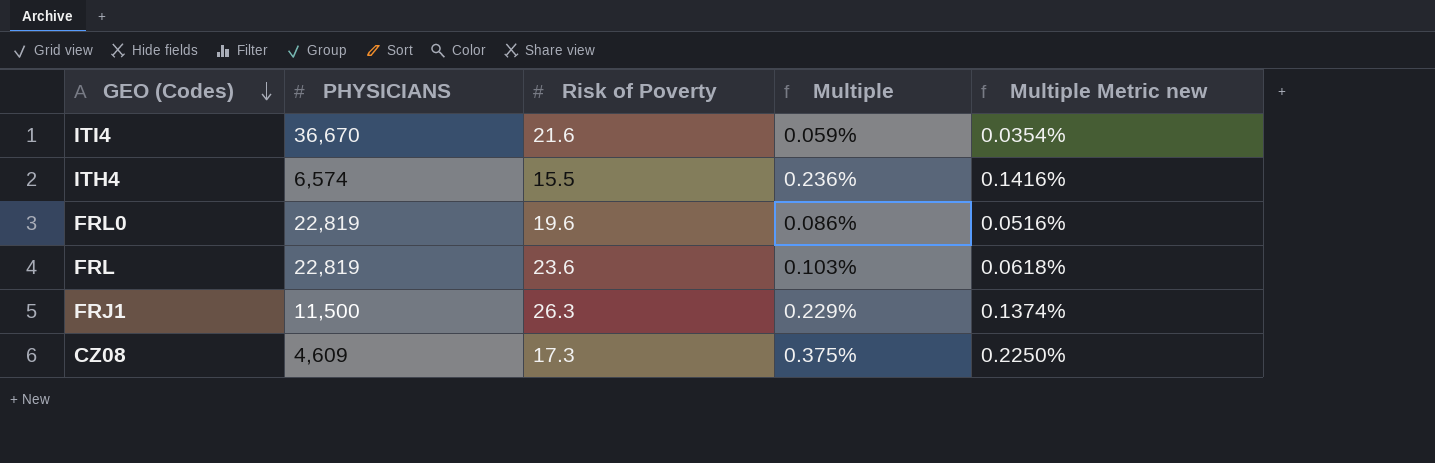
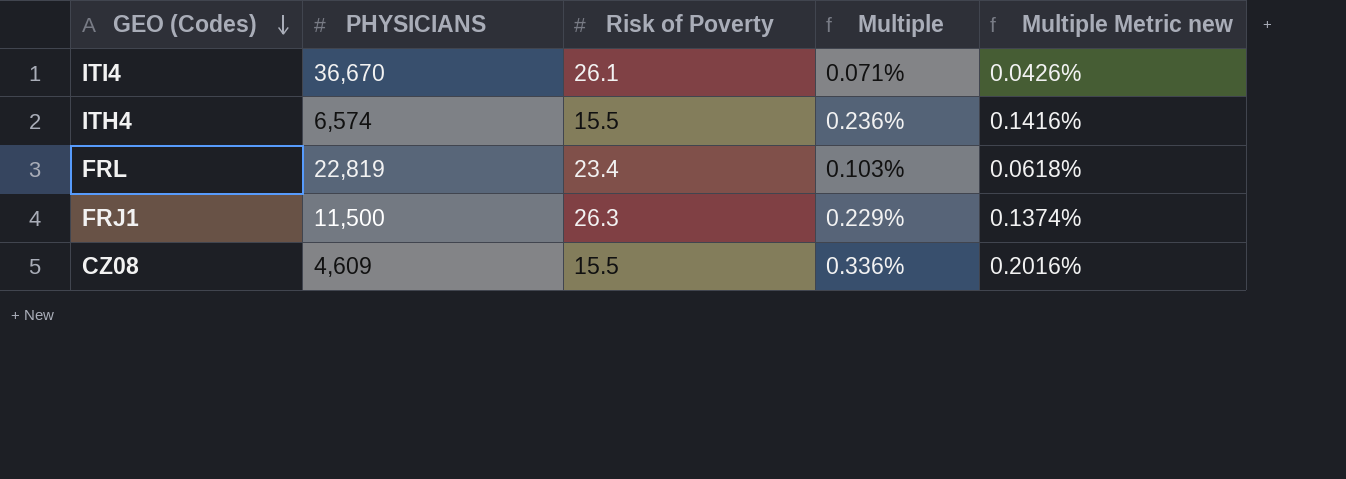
row FRL0: 22,819 | 19.6 | 0.086% | 0.0516% -> none
ITI4 | Risk of Poverty: 21.6 -> 26.1
ITI4 | Multiple: 0.059% -> 0.071%
ITI4 | Multiple Metric new: 0.0354% -> 0.0426%
FRL | Risk of Poverty: 23.6 -> 23.4
CZ08 | Risk of Poverty: 17.3 -> 15.5
CZ08 | Multiple: 0.375% -> 0.336%
CZ08 | Multiple Metric new: 0.2250% -> 0.2016%

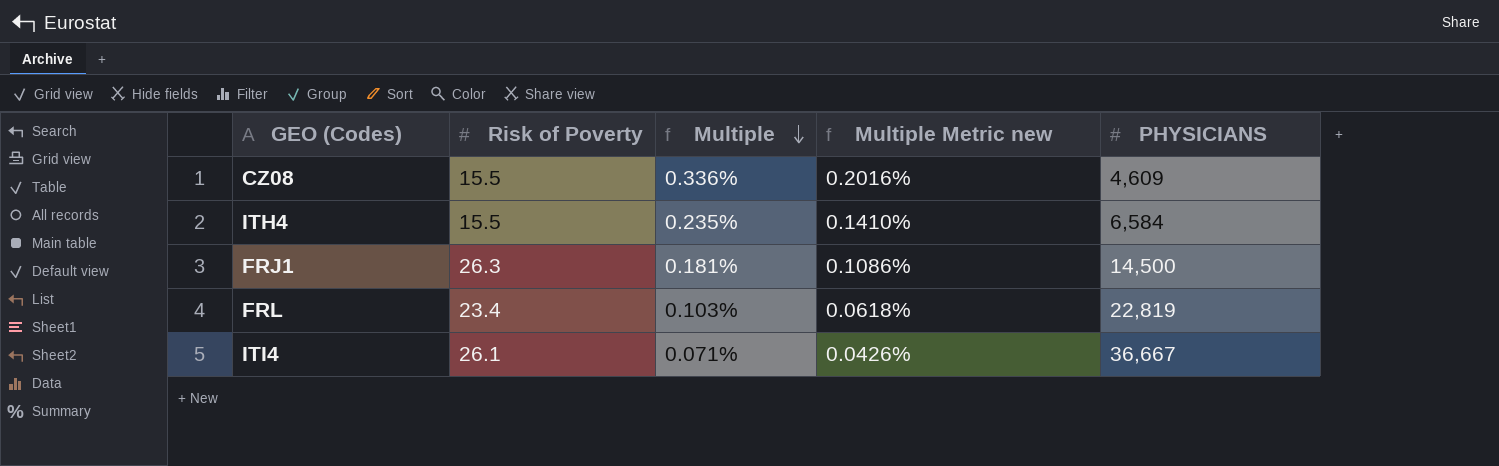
row order: GEO (Codes) descending -> Multiple descending
column PHYSICIANS | position: 2 -> 5
ITH4 | Multiple: 0.236% -> 0.235%
ITH4 | Multiple Metric new: 0.1416% -> 0.1410%
ITH4 | PHYSICIANS: 6,574 -> 6,584
FRJ1 | Multiple: 0.229% -> 0.181%
FRJ1 | Multiple Metric new: 0.1374% -> 0.1086%
FRJ1 | PHYSICIANS: 11,500 -> 14,500
ITI4 | PHYSICIANS: 36,670 -> 36,667

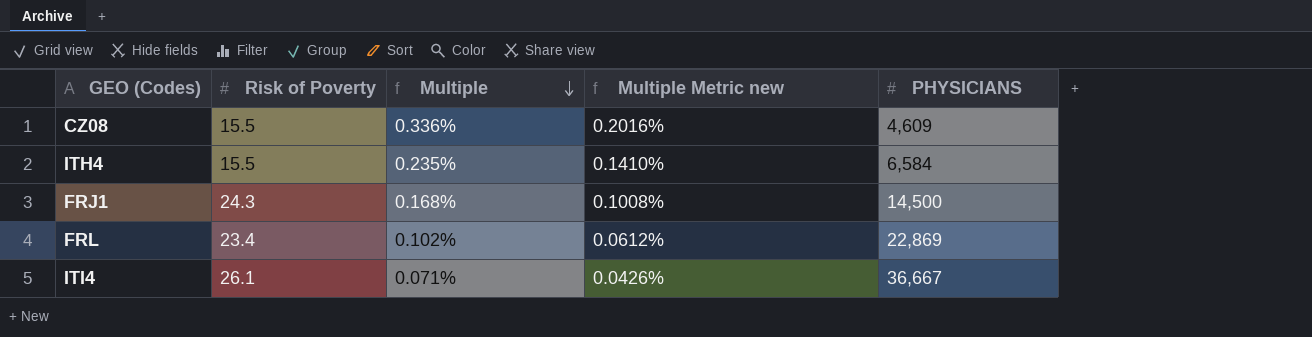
FRJ1 | Risk of Poverty: 26.3 -> 24.3
FRJ1 | Multiple: 0.181% -> 0.168%
FRJ1 | Multiple Metric new: 0.1086% -> 0.1008%
FRL | Multiple: 0.103% -> 0.102%
FRL | Multiple Metric new: 0.0618% -> 0.0612%
FRL | PHYSICIANS: 22,819 -> 22,869

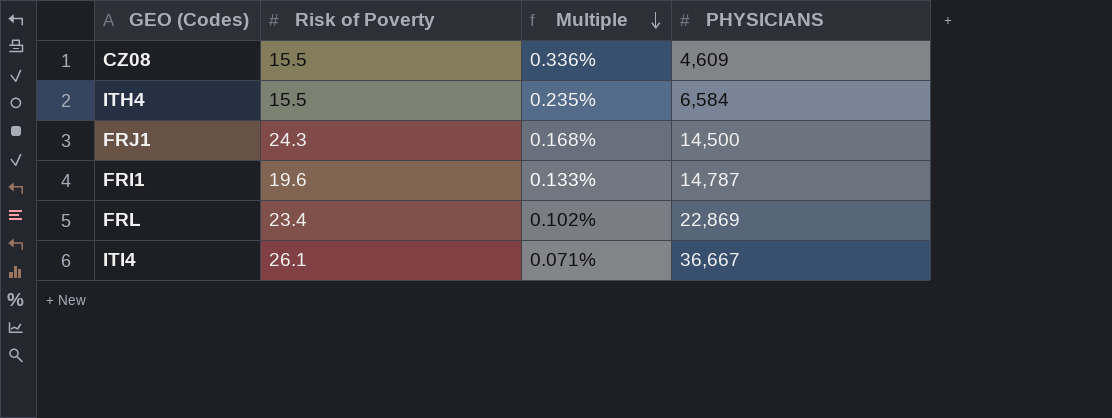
column Multiple Metric new | formula: [Multiple] * 0.6 -> none
row FRI1: none -> 19.6 | 0.133% | 14,787

